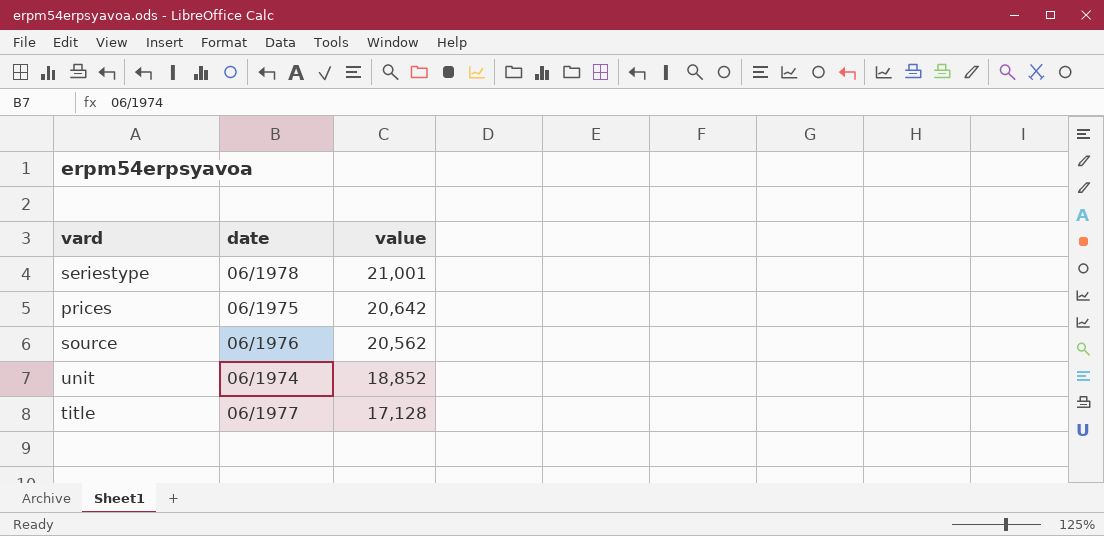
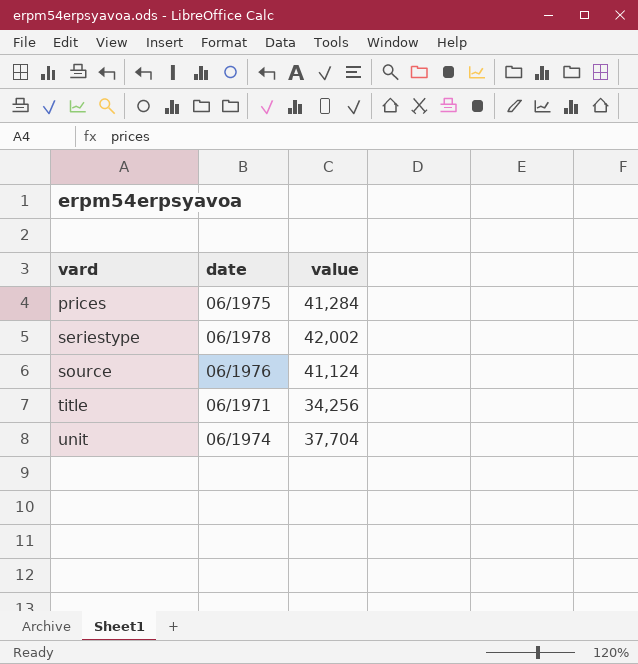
row order: value descending -> vard ascending
prices | value: 20,642 -> 41,284
seriestype | value: 21,001 -> 42,002
source | value: 20,562 -> 41,124
title | date: 06/1977 -> 06/1971
title | value: 17,128 -> 34,256
unit | value: 18,852 -> 37,704

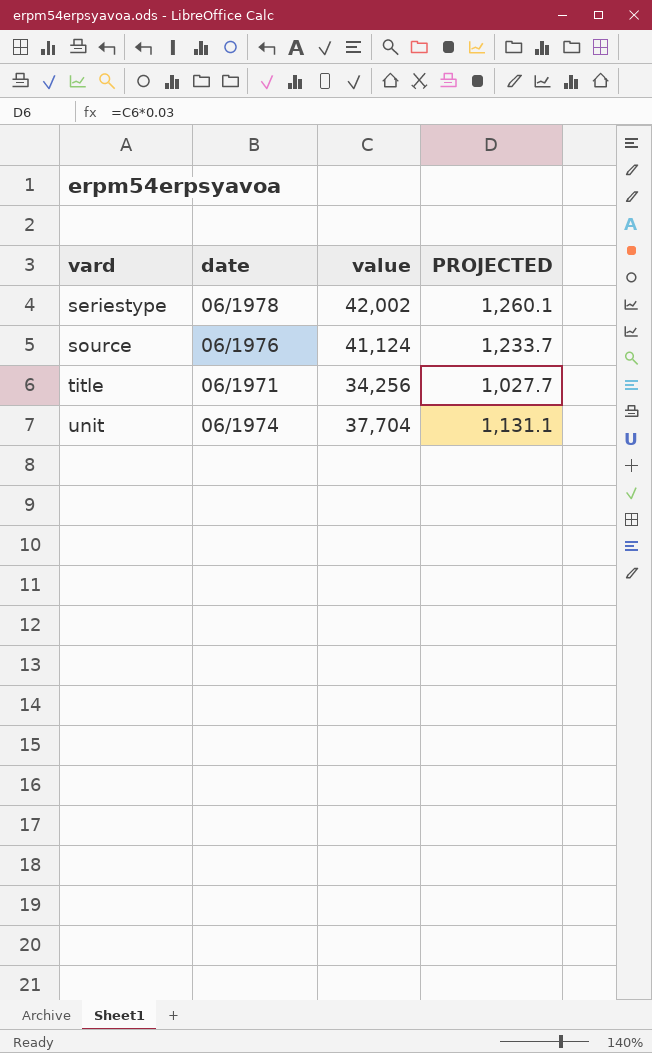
column PROJECTED | formula: none -> [value] * 0.03
row prices: 06/1975 | 41,284 -> none

